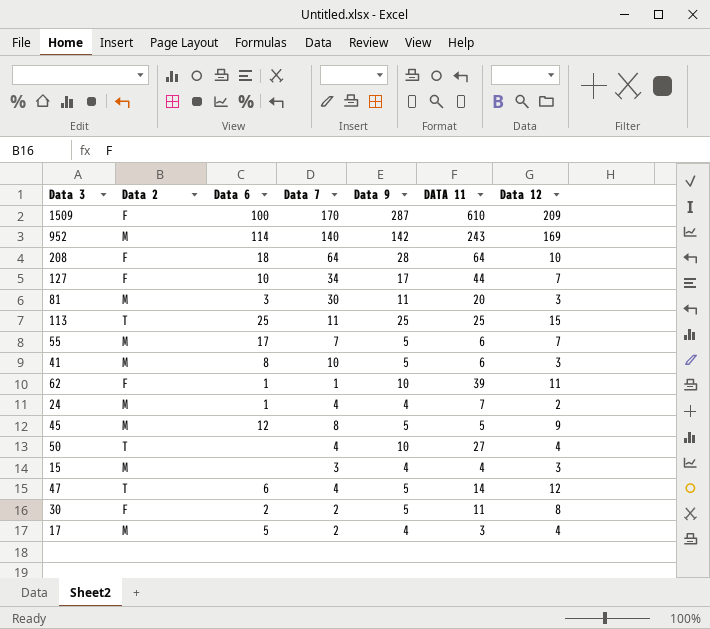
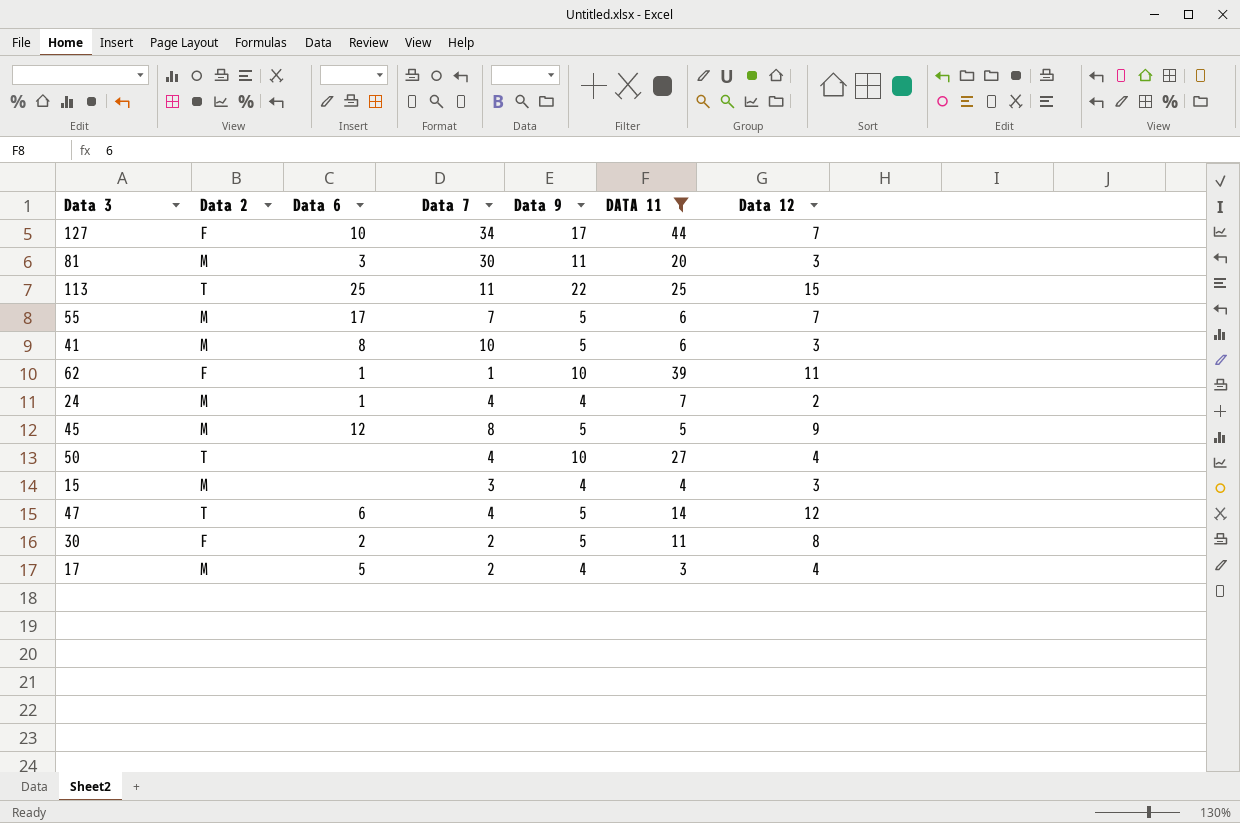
filter: none -> DATA 11 <= 44
113 | Data 9: 25 -> 22

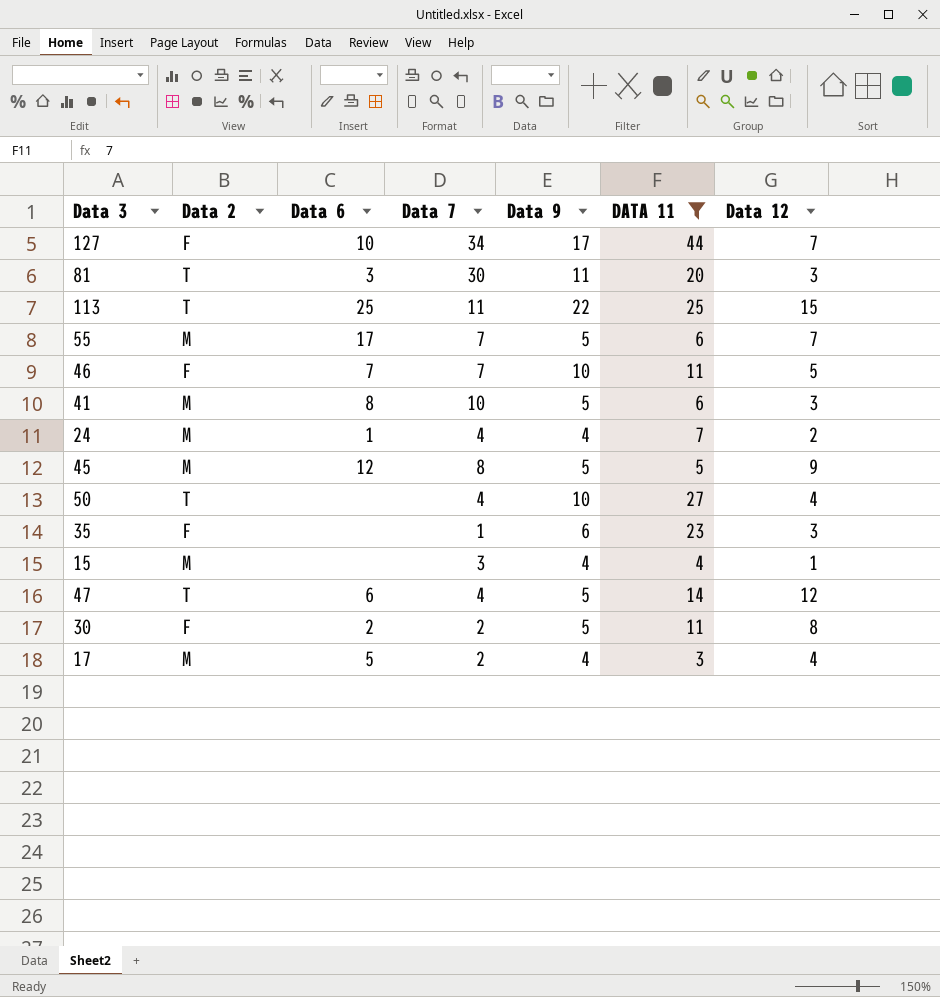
row 62: F | 1 | 1 | 10 | 39 | 11 -> none
81 | Data 2: M -> T
row 46: none -> F | 7 | 7 | 10 | 11 | 5
row 35: none -> F | none | 1 | 6 | 23 | 3
15 | Data 12: 3 -> 1

